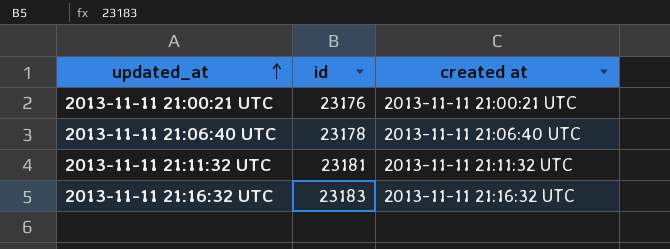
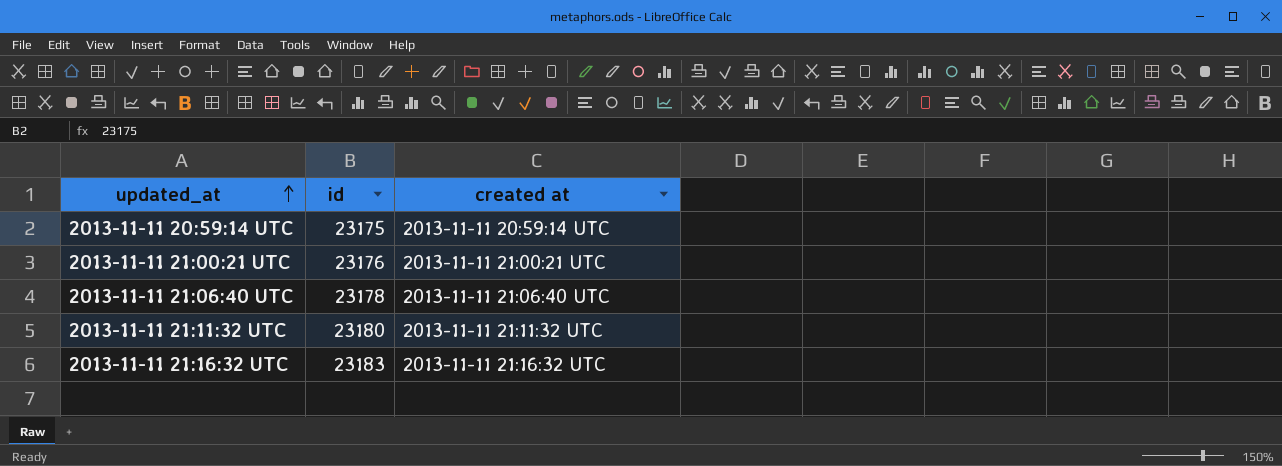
row 2013-11-11 20:59:14 UTC: none -> 23175 | 2013-11-11 20:59:14 UTC
2013-11-11 21:11:32 UTC | id: 23181 -> 23180

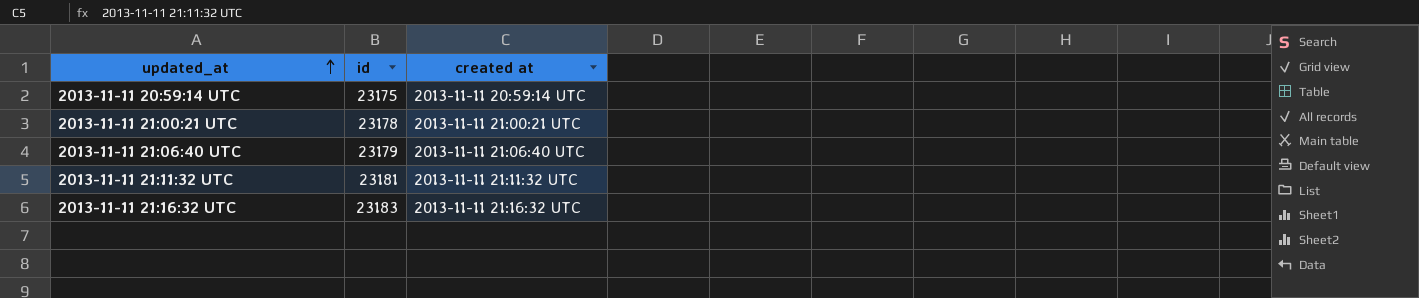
2013-11-11 21:00:21 UTC | id: 23176 -> 23178
2013-11-11 21:06:40 UTC | id: 23178 -> 23179
2013-11-11 21:11:32 UTC | id: 23180 -> 23181

